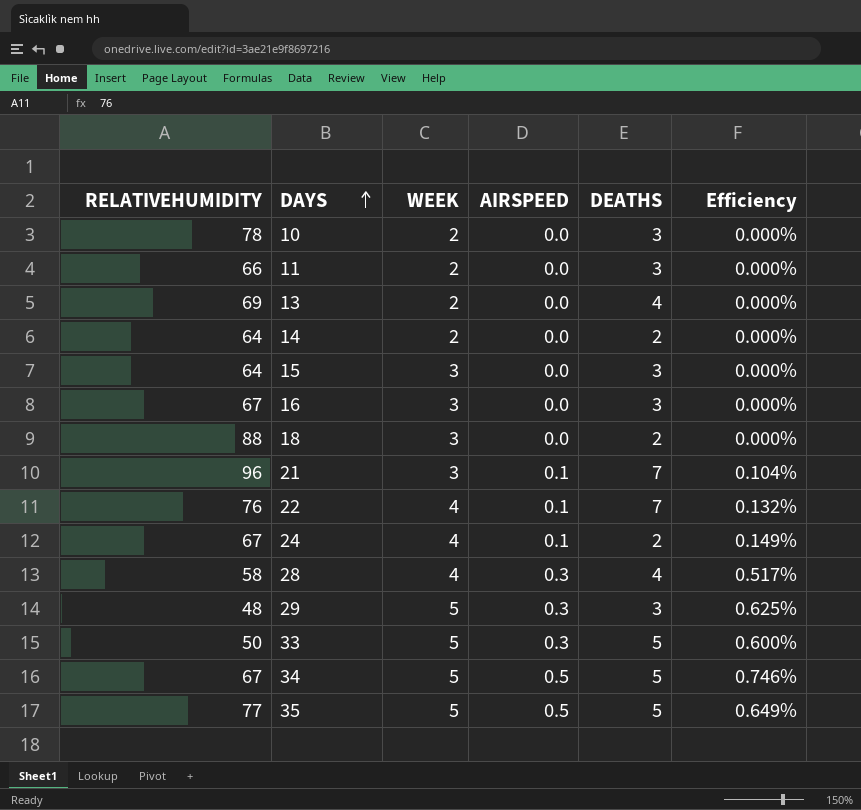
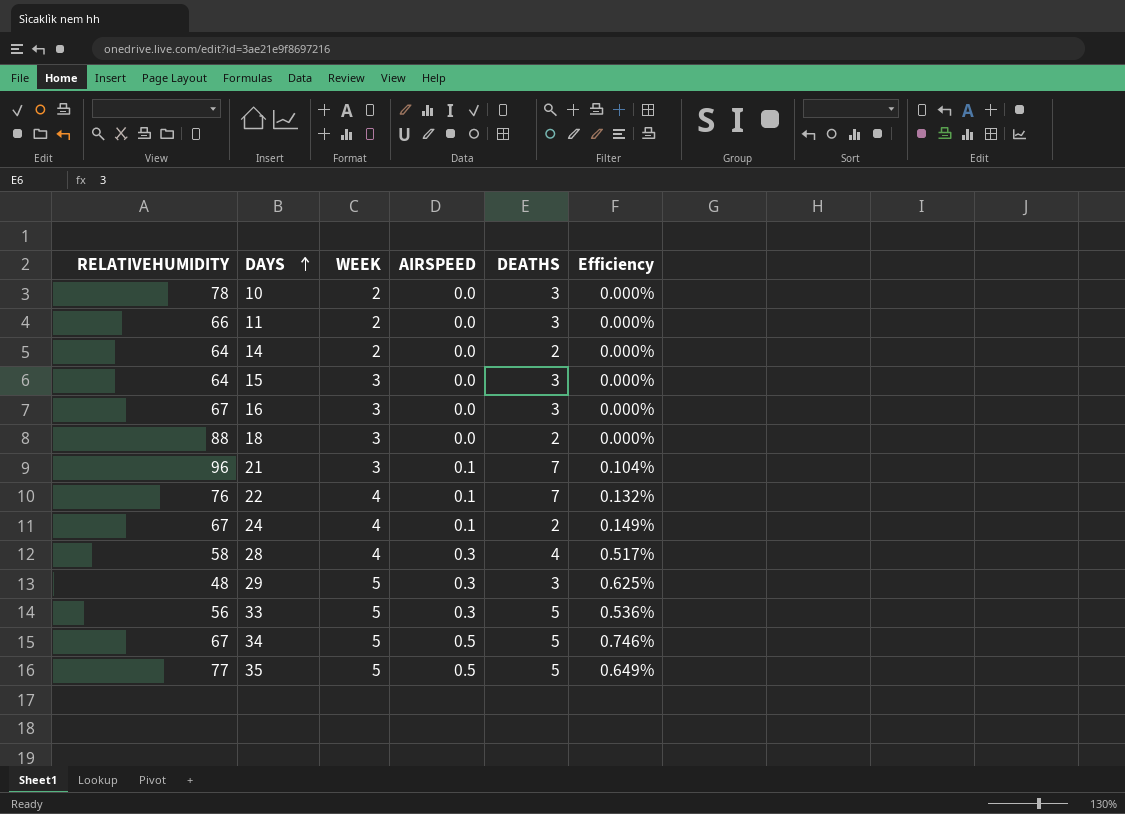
row 13: 69 | 2 | 0.0 | 4 | 0.000% -> none
33 | RELATIVEHUMIDITY: 50 -> 56
33 | Efficiency: 0.600% -> 0.536%

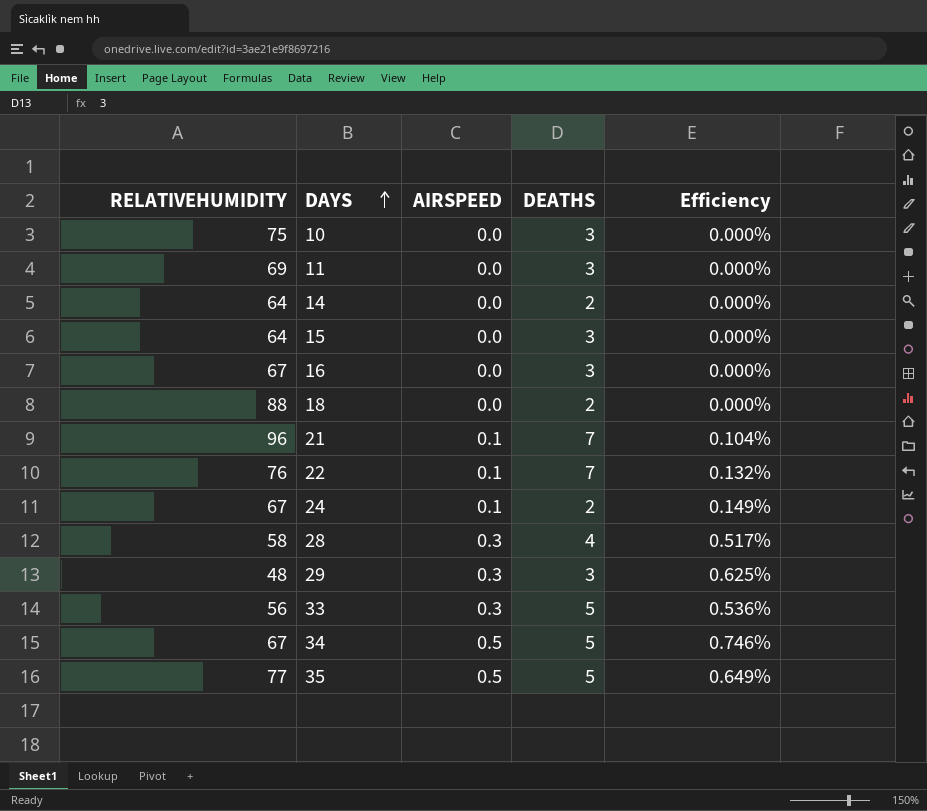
column WEEK | position: 3 -> none
10 | RELATIVEHUMIDITY: 78 -> 75
11 | RELATIVEHUMIDITY: 66 -> 69

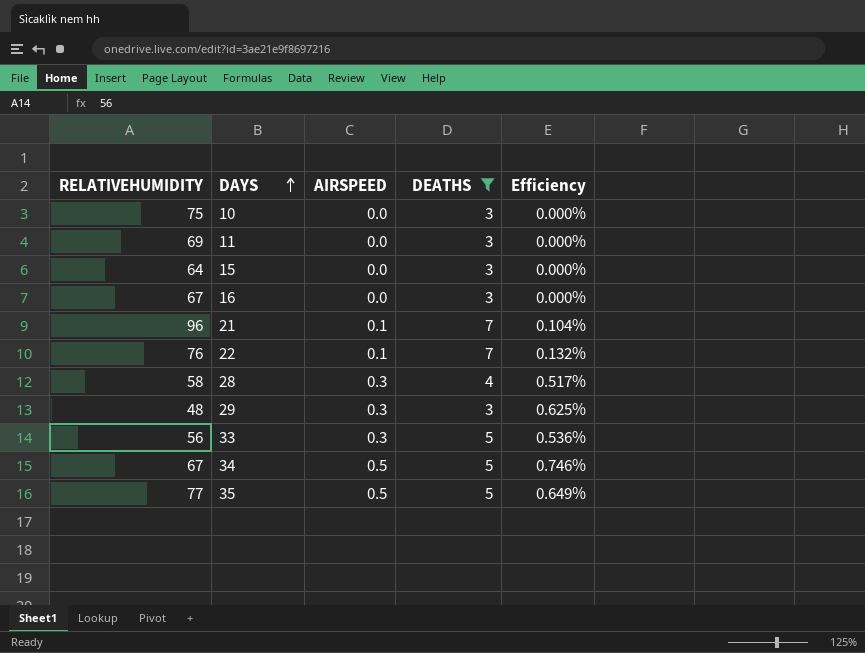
filter: none -> DEATHS != 2

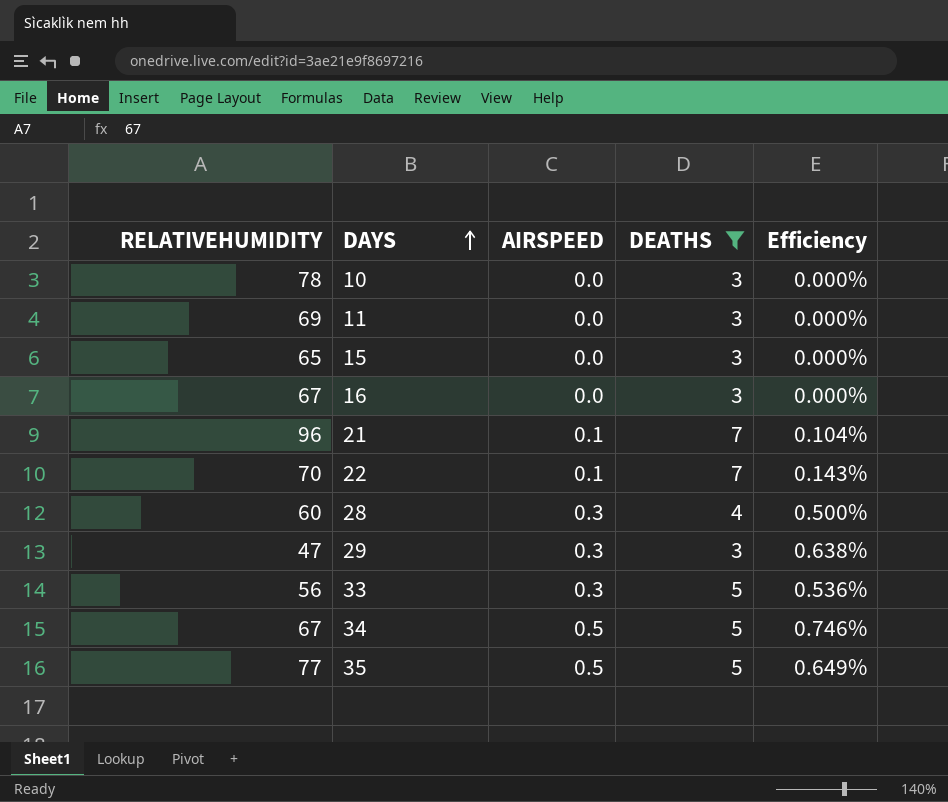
10 | RELATIVEHUMIDITY: 75 -> 78
15 | RELATIVEHUMIDITY: 64 -> 65
22 | RELATIVEHUMIDITY: 76 -> 70
22 | Efficiency: 0.132% -> 0.143%
28 | RELATIVEHUMIDITY: 58 -> 60
28 | Efficiency: 0.517% -> 0.500%
29 | RELATIVEHUMIDITY: 48 -> 47
29 | Efficiency: 0.625% -> 0.638%

